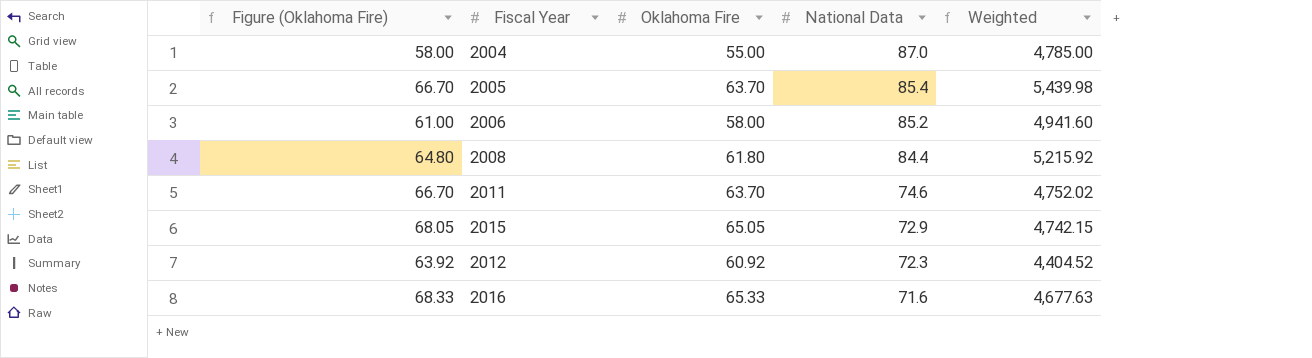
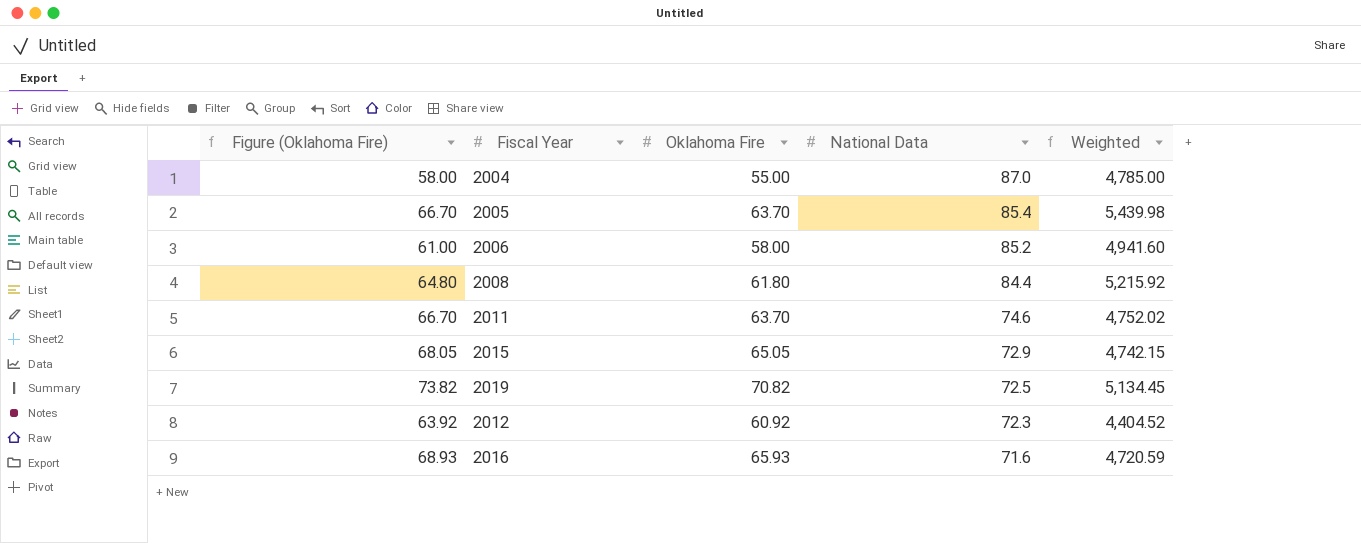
row 2019: none -> 73.82 | 70.82 | 72.5 | 5,134.45
2016 | Figure (Oklahoma Fire): 68.33 -> 68.93
2016 | Oklahoma Fire: 65.33 -> 65.93
2016 | Weighted: 4,677.63 -> 4,720.59

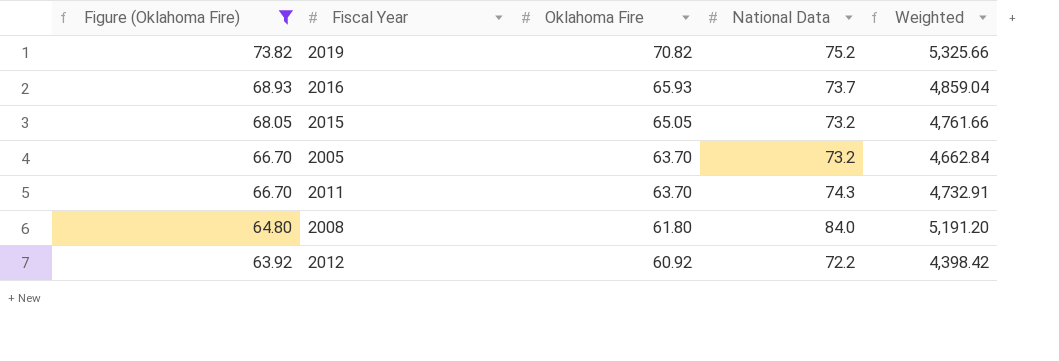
filter: none -> Figure (Oklahoma Fire) >= 63.92
row order: National Data descending -> Figure (Oklahoma Fire) descending
2019 | National Data: 72.5 -> 75.2
2019 | Weighted: 5,134.45 -> 5,325.66
2016 | National Data: 71.6 -> 73.7
2016 | Weighted: 4,720.59 -> 4,859.04
2015 | National Data: 72.9 -> 73.2
2015 | Weighted: 4,742.15 -> 4,761.66
2005 | National Data: 85.4 -> 73.2
2005 | Weighted: 5,439.98 -> 4,662.84
2011 | National Data: 74.6 -> 74.3
2011 | Weighted: 4,752.02 -> 4,732.91
2008 | National Data: 84.4 -> 84.0
2008 | Weighted: 5,215.92 -> 5,191.20
2012 | National Data: 72.3 -> 72.2
2012 | Weighted: 4,404.52 -> 4,398.42

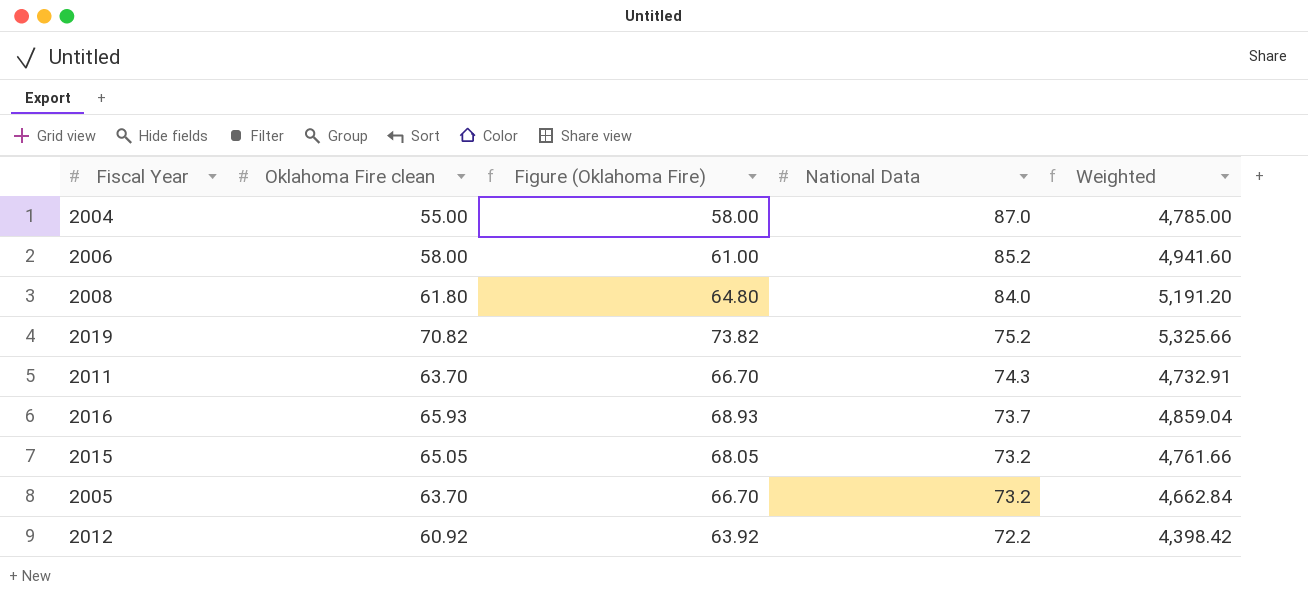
filter: Figure (Oklahoma Fire) >= 63.92 -> none
row order: Figure (Oklahoma Fire) descending -> National Data descending
column name: Oklahoma Fire -> Oklahoma Fire clean
column Figure (Oklahoma Fire) | position: 1 -> 3

